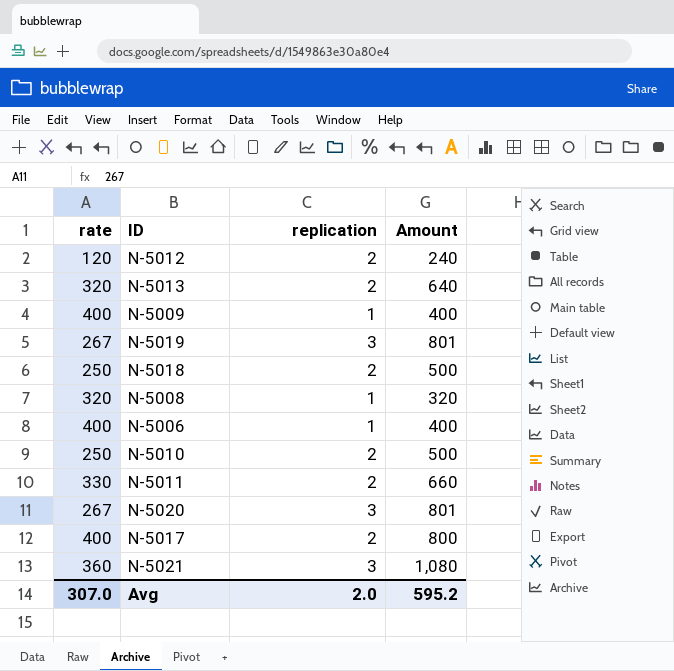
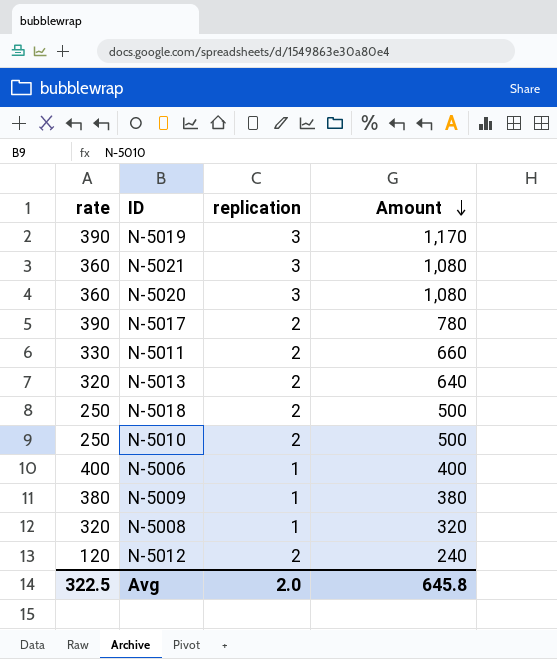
row order: none -> Amount descending
N-5019 | rate: 267 -> 390
N-5019 | Amount: 801 -> 1,170
N-5020 | rate: 267 -> 360
N-5020 | Amount: 801 -> 1,080
N-5017 | rate: 400 -> 390
N-5017 | Amount: 800 -> 780
N-5009 | rate: 400 -> 380
N-5009 | Amount: 400 -> 380
Avg | rate: 307.0 -> 322.5
Avg | Amount: 595.2 -> 645.8

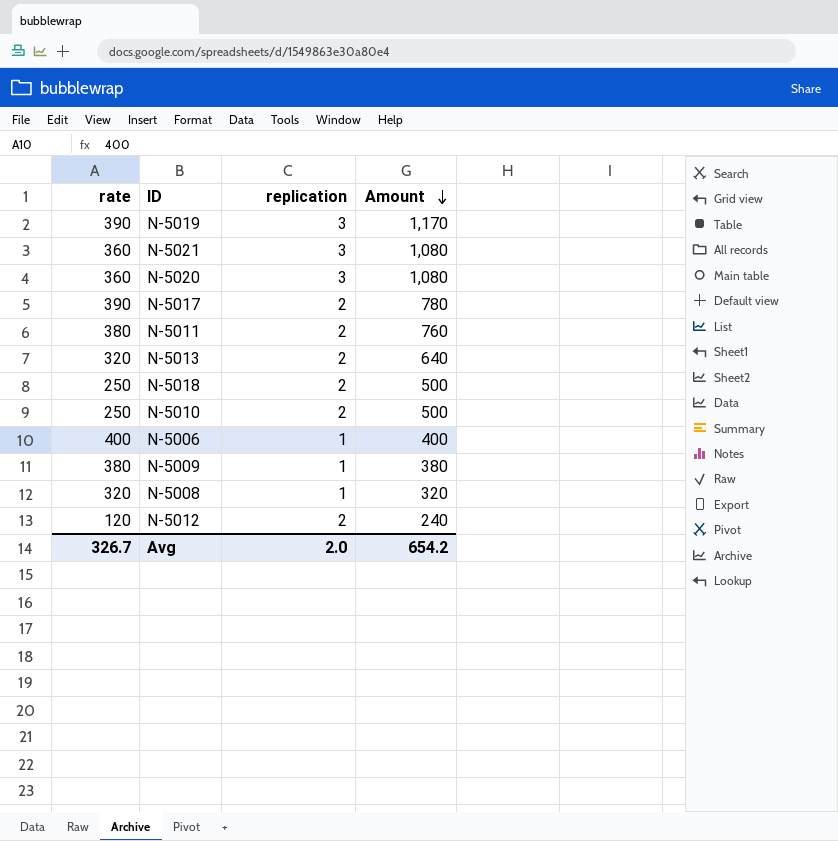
N-5011 | rate: 330 -> 380
N-5011 | Amount: 660 -> 760
Avg | rate: 322.5 -> 326.7
Avg | Amount: 645.8 -> 654.2

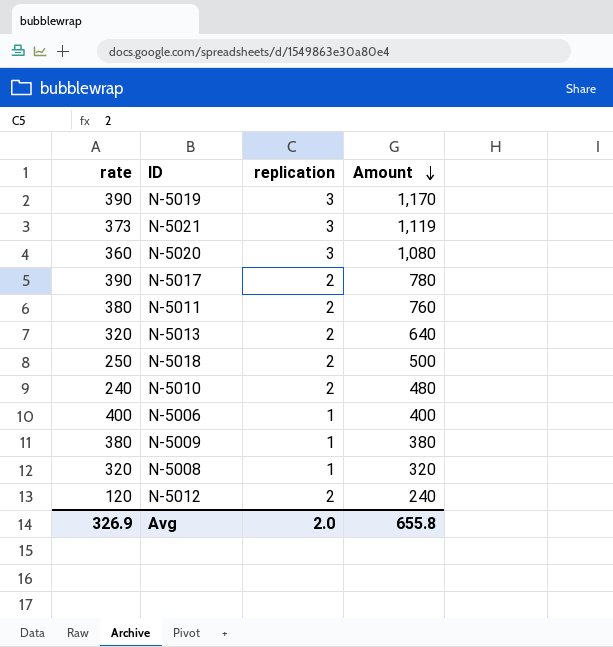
N-5021 | rate: 360 -> 373
N-5021 | Amount: 1,080 -> 1,119
N-5010 | rate: 250 -> 240
N-5010 | Amount: 500 -> 480
Avg | rate: 326.7 -> 326.9
Avg | Amount: 654.2 -> 655.8

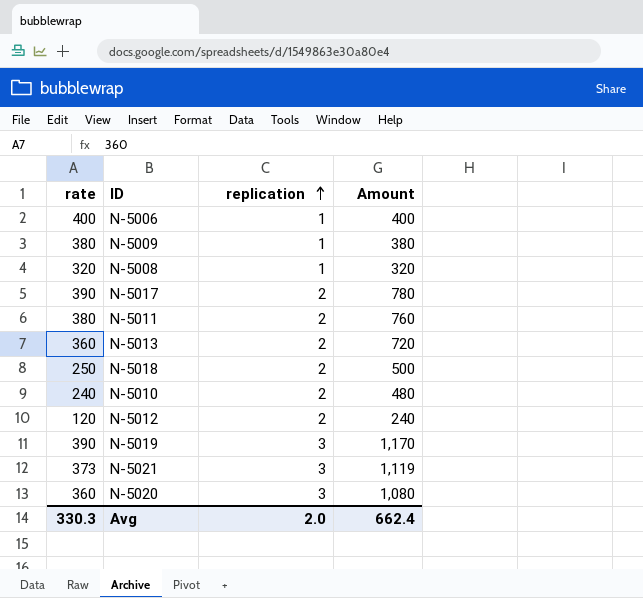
row order: Amount descending -> replication ascending
N-5013 | rate: 320 -> 360
N-5013 | Amount: 640 -> 720
Avg | rate: 326.9 -> 330.3
Avg | Amount: 655.8 -> 662.4

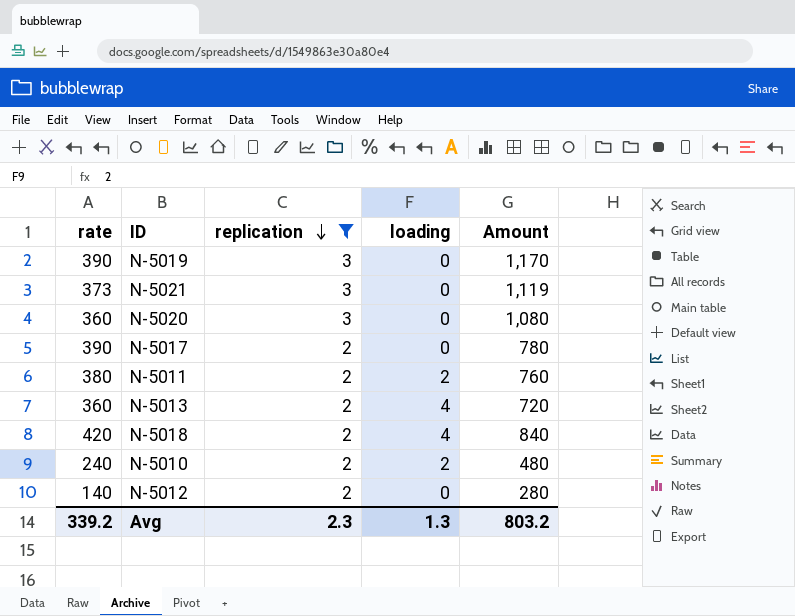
filter: none -> replication != 1
row order: replication ascending -> replication descending
column loading | position: none -> 4
N-5018 | rate: 250 -> 420
N-5018 | Amount: 500 -> 840
N-5012 | rate: 120 -> 140
N-5012 | Amount: 240 -> 280
Avg | rate: 330.3 -> 339.2
Avg | replication: 2.0 -> 2.3
Avg | Amount: 662.4 -> 803.2

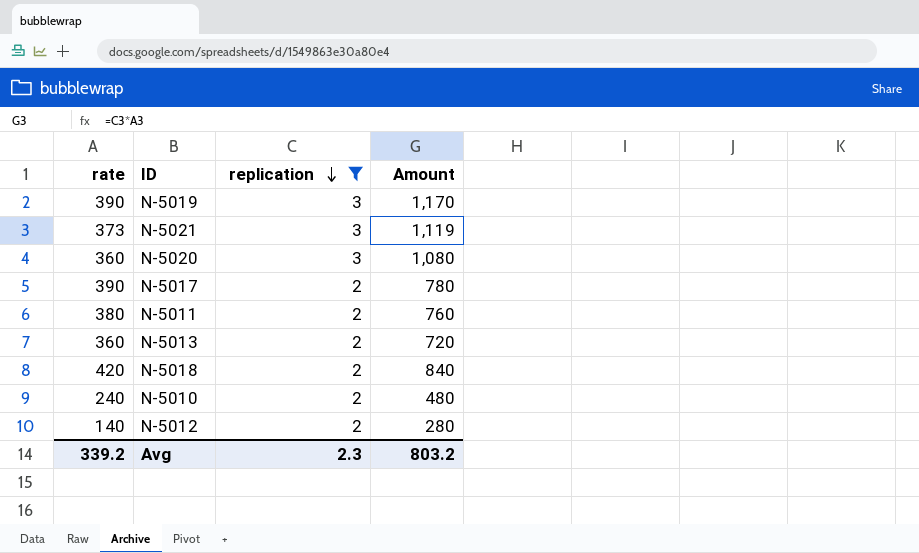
column loading | position: 4 -> none

